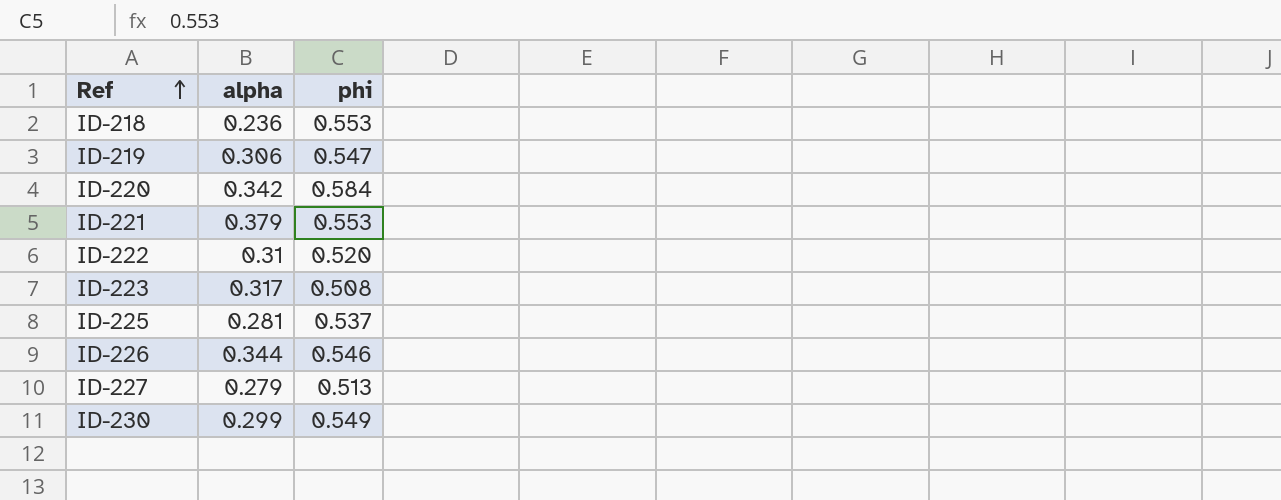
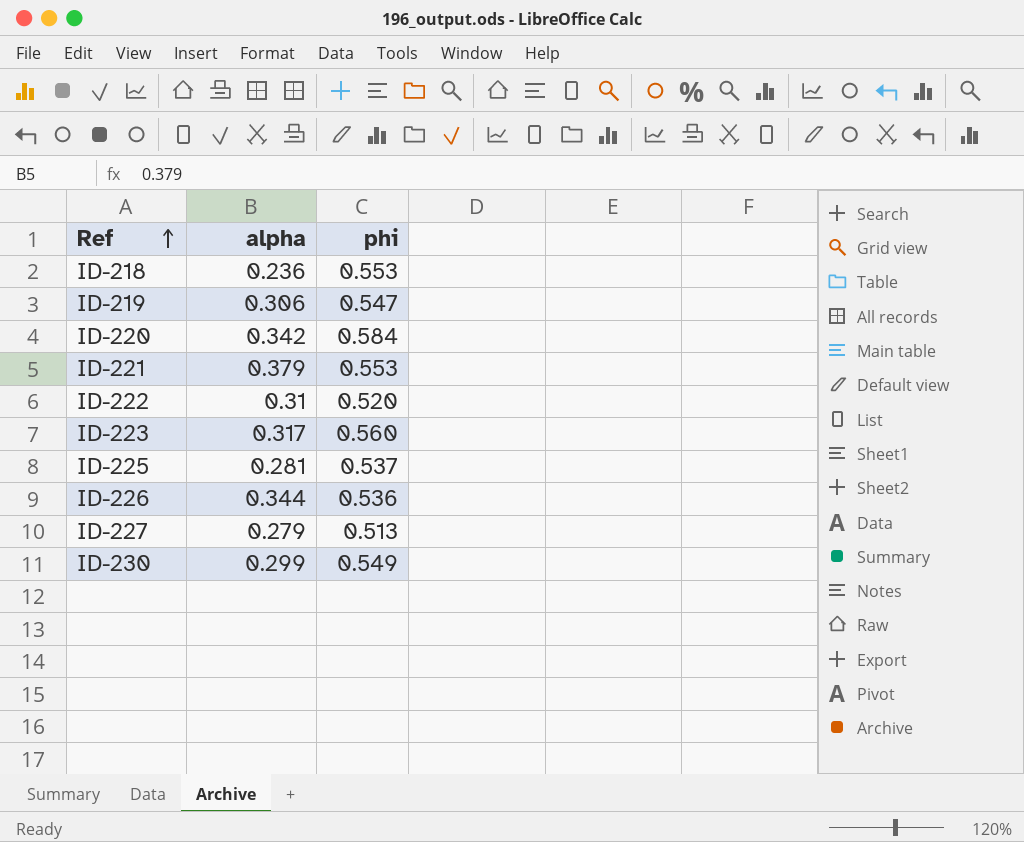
ID-223 | phi: 0.508 -> 0.560
ID-226 | phi: 0.546 -> 0.536

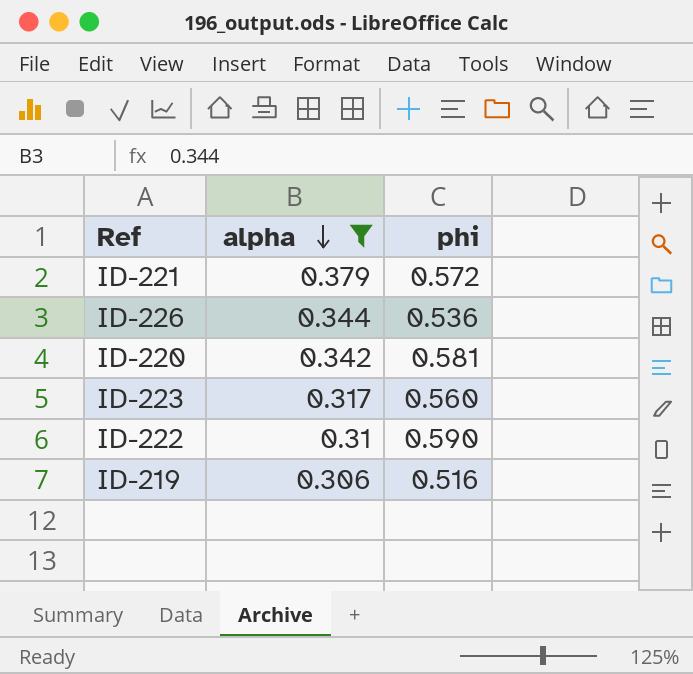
filter: none -> alpha >= 0.306
row order: Ref ascending -> alpha descending
ID-221 | phi: 0.553 -> 0.572
ID-220 | phi: 0.584 -> 0.581
ID-222 | phi: 0.520 -> 0.590
ID-219 | phi: 0.547 -> 0.516

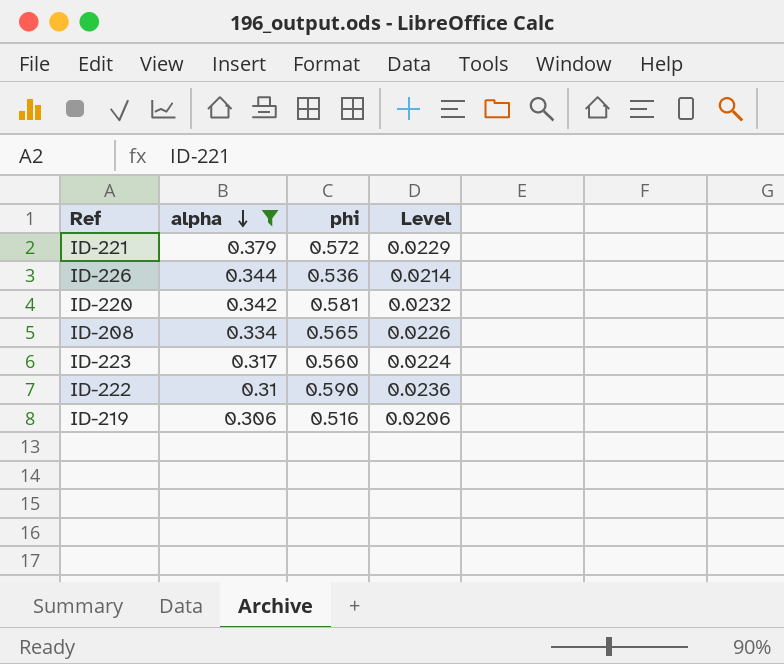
column Level | formula: none -> [phi] * 0.04
row ID-208: none -> 0.334 | 0.565 | 0.0226

